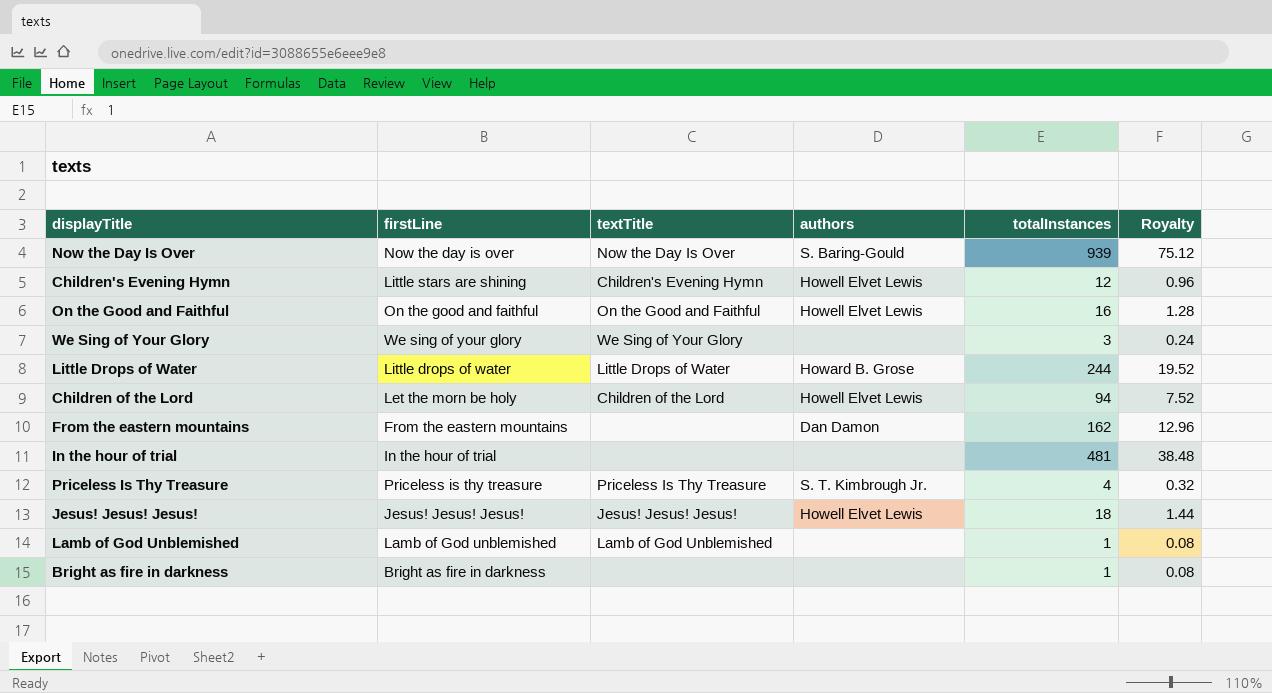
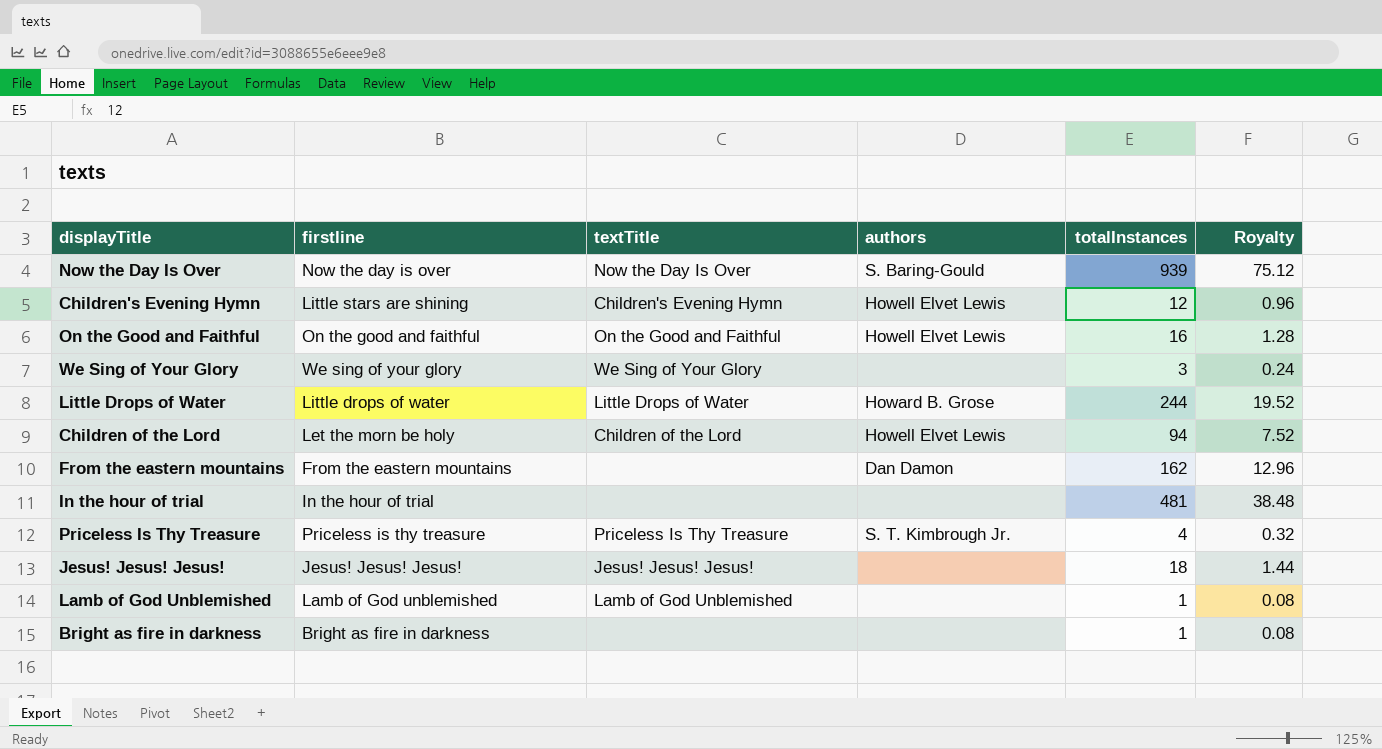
column name: firstLine -> firstline
Jesus! Jesus! Jesus! | authors: Howell Elvet Lewis -> none

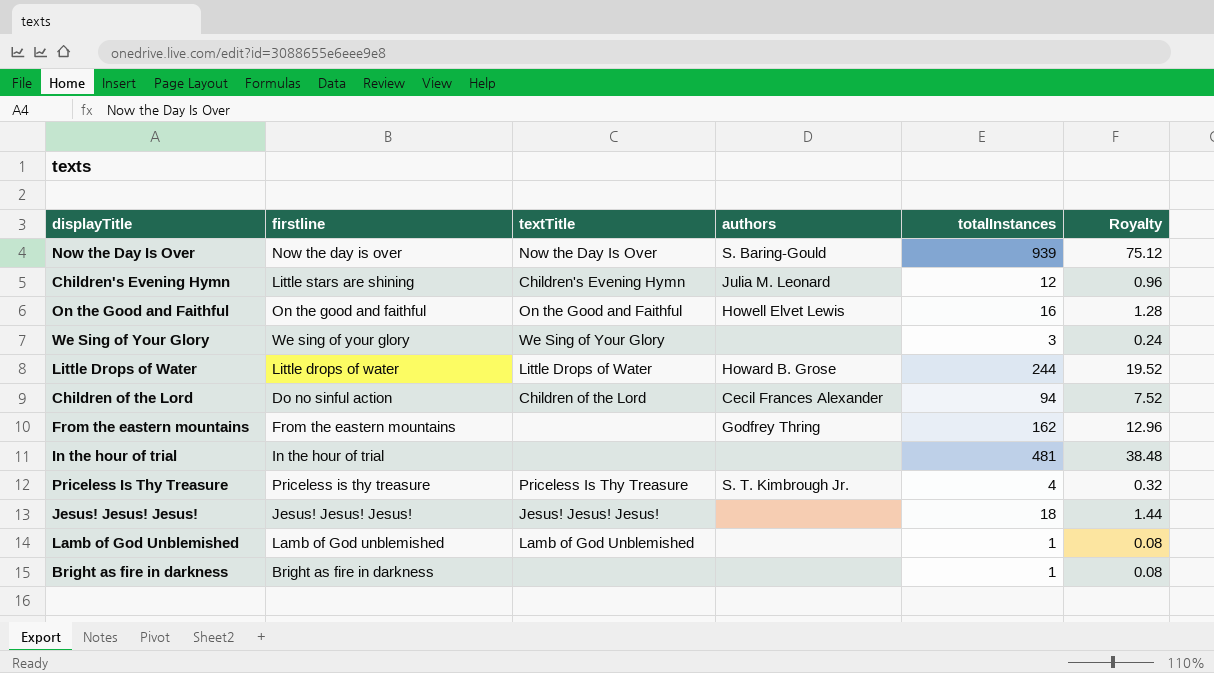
Children's Evening Hymn | authors: Howell Elvet Lewis -> Julia M. Leonard
Children of the Lord | firstline: Let the morn be holy -> Do no sinful action
Children of the Lord | authors: Howell Elvet Lewis -> Cecil Frances Alexander
From the eastern mountains | authors: Dan Damon -> Godfrey Thring

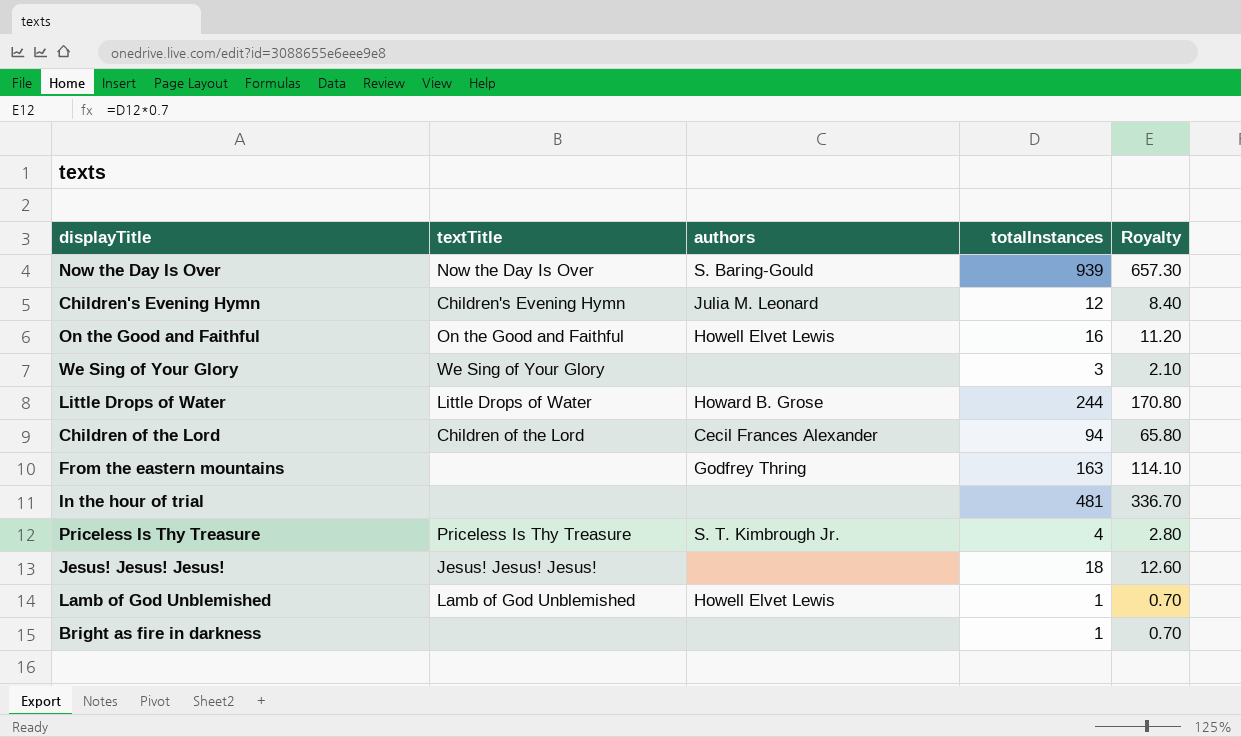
column firstline | position: 2 -> none
column Royalty | formula: [totalInstances] * 0.08 -> [totalInstances] * 0.7
From the eastern mountains | totalInstances: 162 -> 163
Lamb of God Unblemished | authors: none -> Howell Elvet Lewis

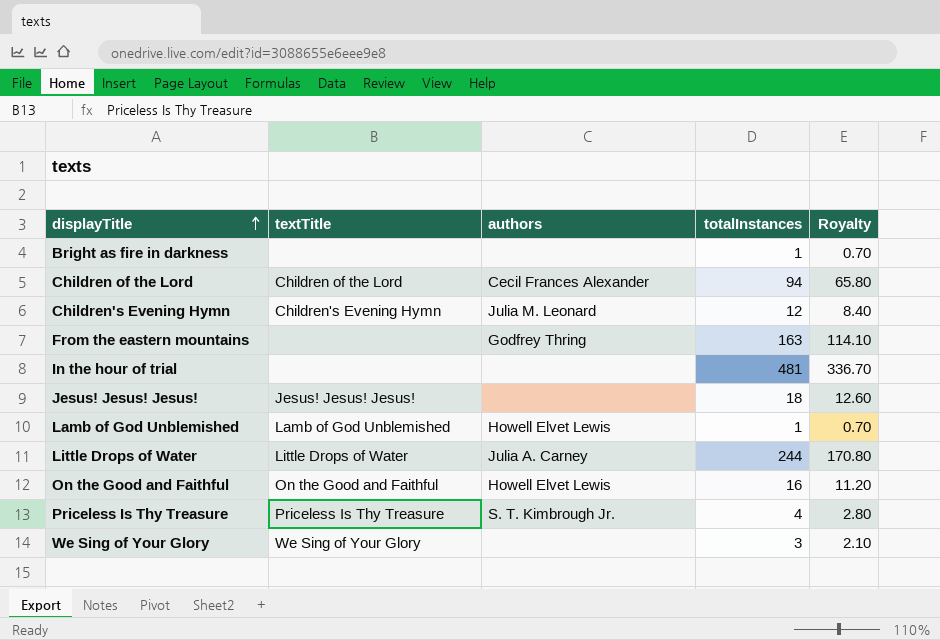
row order: none -> displayTitle ascending
row Now the Day Is Over: Now the Day Is Over | S. Baring-Gould | 939 | 657.30 -> none
Little Drops of Water | authors: Howard B. Grose -> Julia A. Carney

